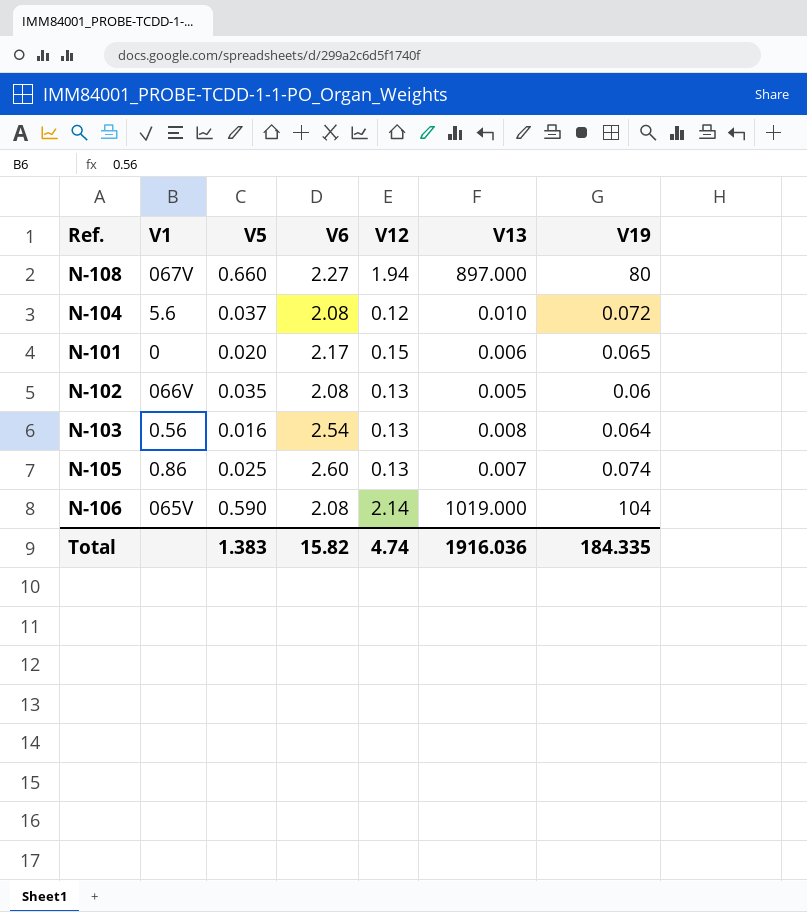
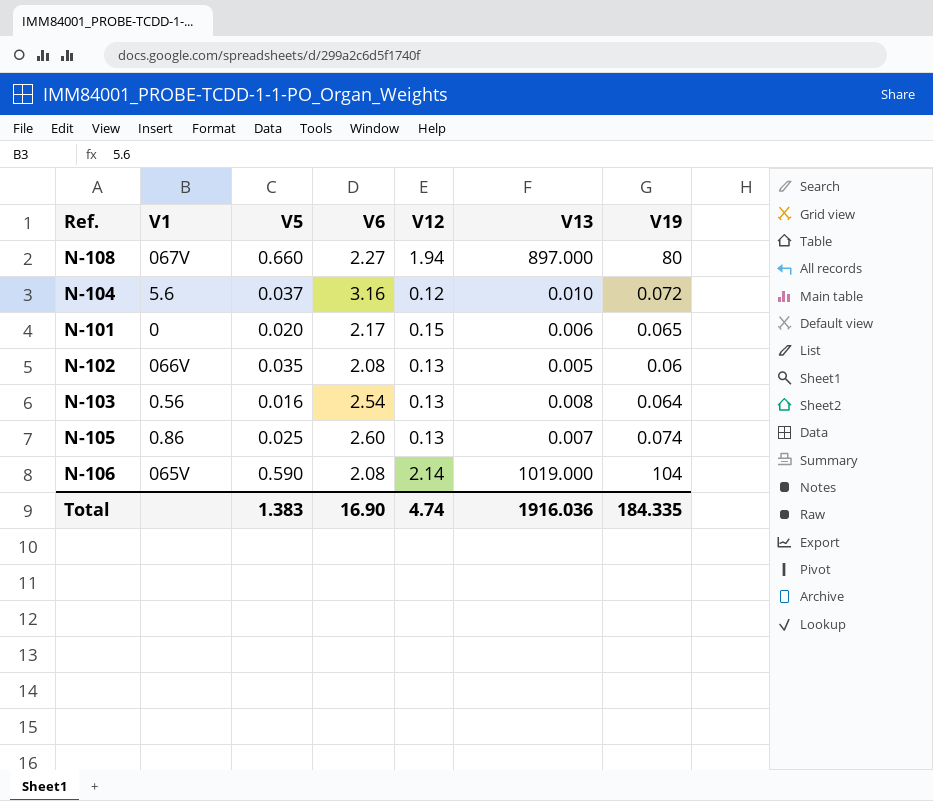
N-104 | V6: 2.08 -> 3.16
Total | V6: 15.82 -> 16.90

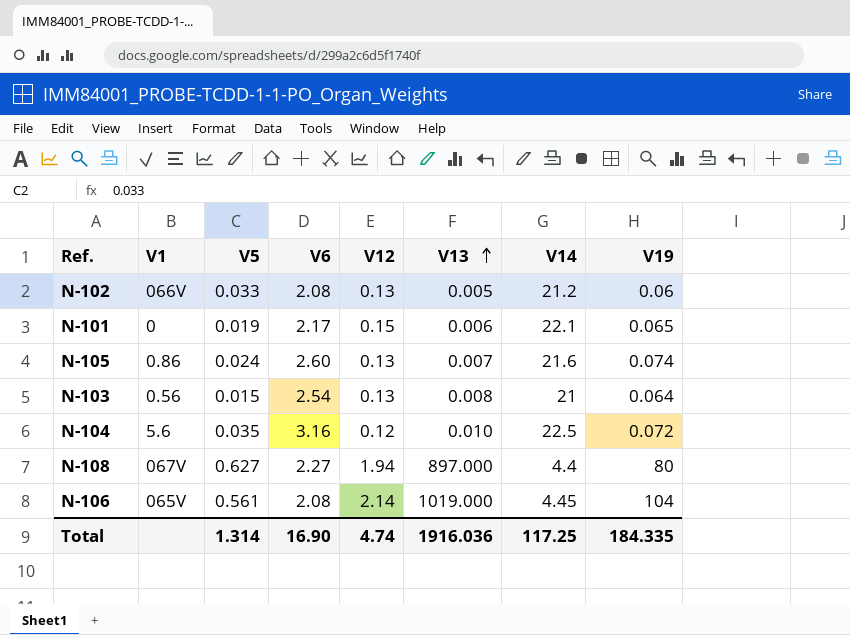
row order: none -> V13 ascending
column V14 | position: none -> 7
N-102 | V5: 0.035 -> 0.033
N-101 | V5: 0.020 -> 0.019
N-105 | V5: 0.025 -> 0.024
N-103 | V5: 0.016 -> 0.015
N-104 | V5: 0.037 -> 0.035
N-108 | V5: 0.660 -> 0.627
N-106 | V5: 0.590 -> 0.561
Total | V5: 1.383 -> 1.314

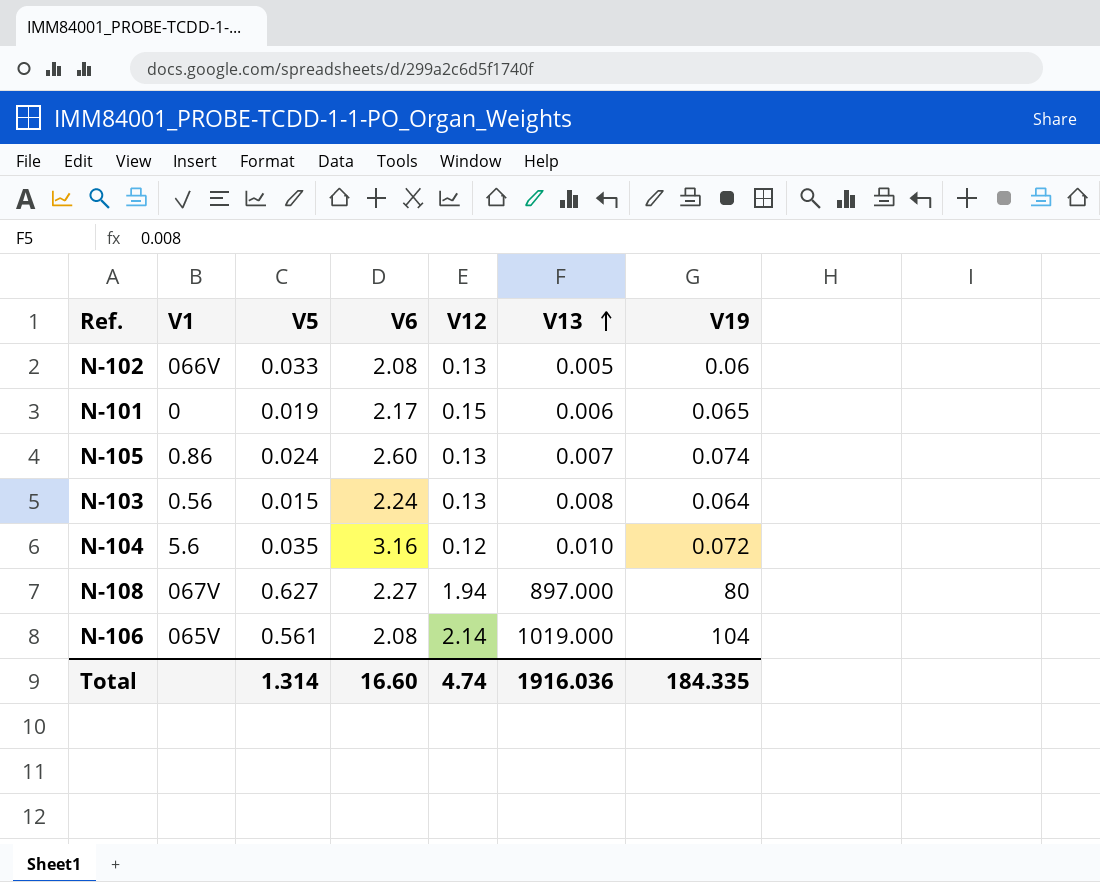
column V14 | position: 7 -> none
N-103 | V6: 2.54 -> 2.24
Total | V6: 16.90 -> 16.60

